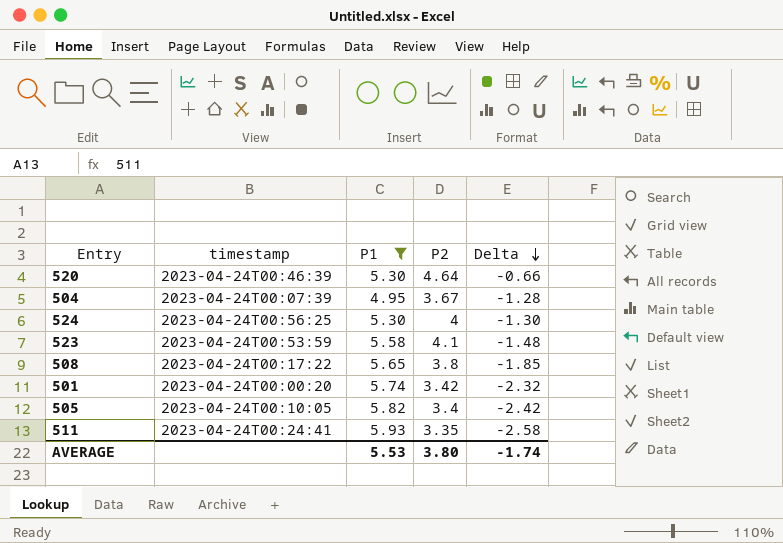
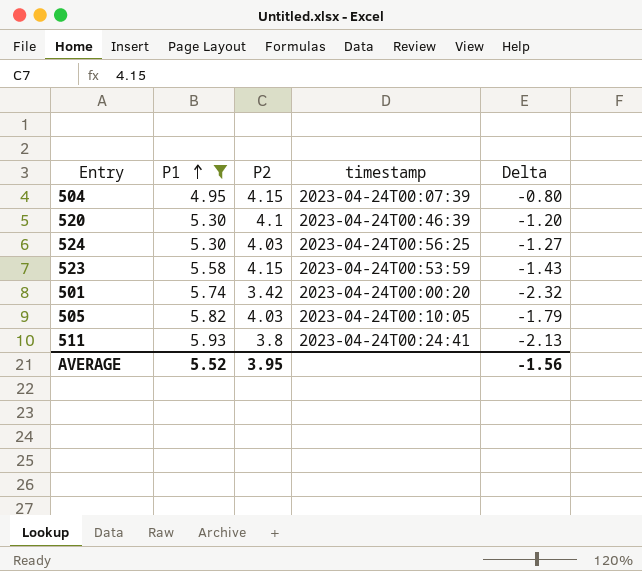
row order: Delta descending -> P1 ascending
column timestamp | position: 2 -> 4
row 508: 2023-04-24T00:17:22 | 5.65 | 3.8 | -1.85 -> none
504 | P2: 3.67 -> 4.15
504 | Delta: -1.28 -> -0.80
520 | P2: 4.64 -> 4.1
520 | Delta: -0.66 -> -1.20
524 | P2: 4 -> 4.03
524 | Delta: -1.30 -> -1.27
523 | P2: 4.1 -> 4.15
523 | Delta: -1.48 -> -1.43
505 | P2: 3.4 -> 4.03
505 | Delta: -2.42 -> -1.79
511 | P2: 3.35 -> 3.8
511 | Delta: -2.58 -> -2.13
AVERAGE | P1: 5.53 -> 5.52
AVERAGE | P2: 3.80 -> 3.95
AVERAGE | Delta: -1.74 -> -1.56

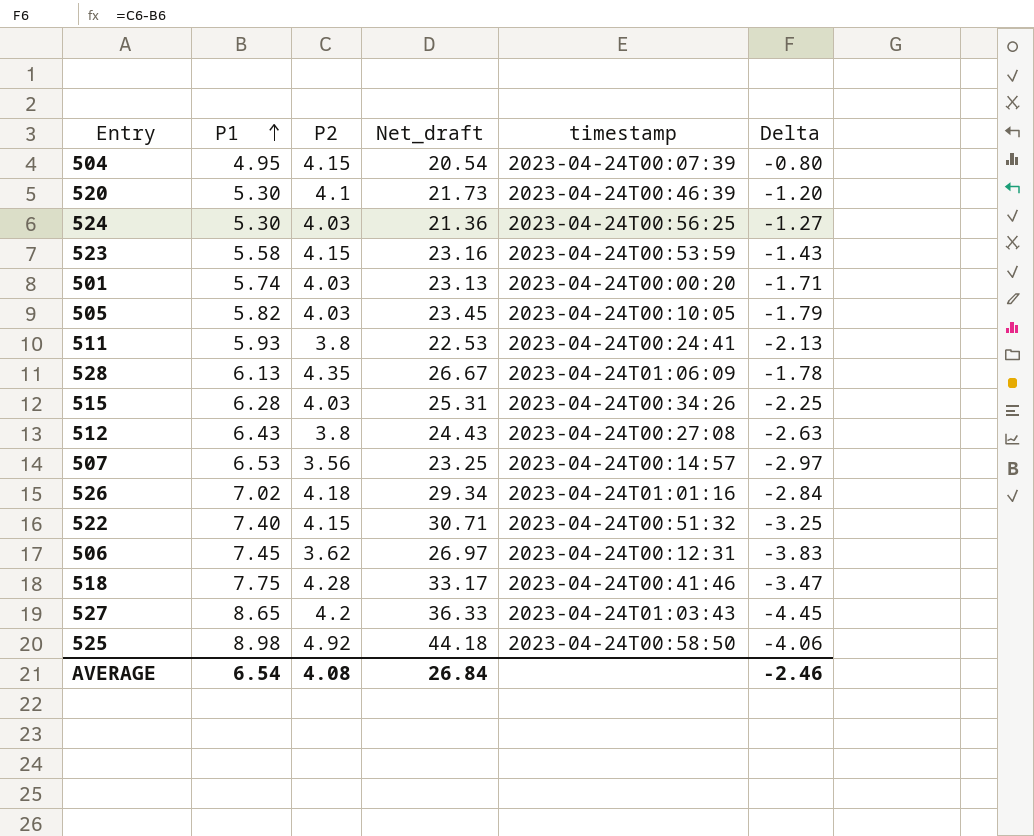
filter: P1 <= 5.93 -> none
column Net_draft | formula: none -> [P1] * [P2]
501 | P2: 3.42 -> 4.03
501 | Delta: -2.32 -> -1.71
AVERAGE | P1: 5.52 -> 6.54
AVERAGE | P2: 3.95 -> 4.08
AVERAGE | Delta: -1.56 -> -2.46

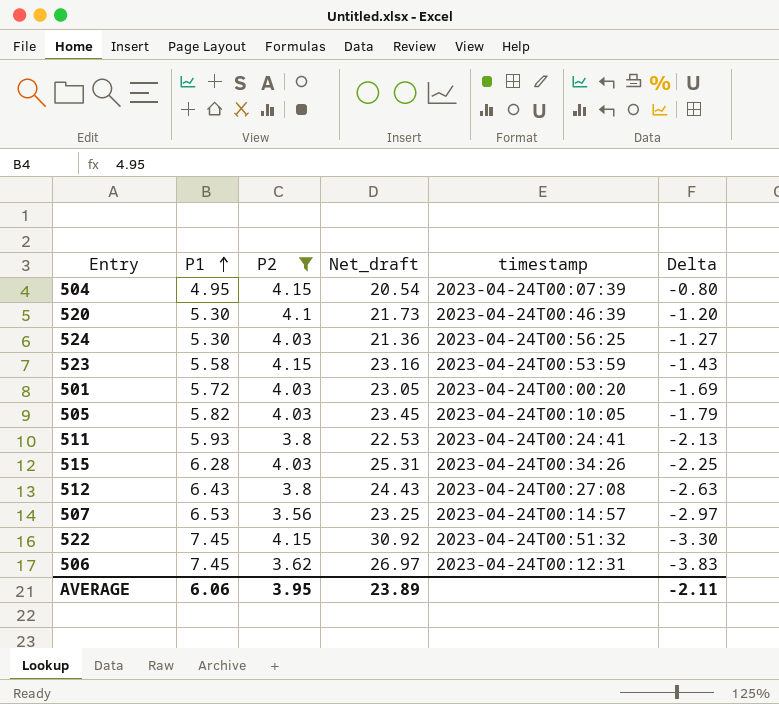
filter: none -> P2 <= 4.15
501 | P1: 5.74 -> 5.72
501 | Net_draft: 23.13 -> 23.05
501 | Delta: -1.71 -> -1.69
522 | P1: 7.40 -> 7.45
522 | Net_draft: 30.71 -> 30.92
522 | Delta: -3.25 -> -3.30
AVERAGE | P1: 6.54 -> 6.06
AVERAGE | P2: 4.08 -> 3.95
AVERAGE | Net_draft: 26.84 -> 23.89
AVERAGE | Delta: -2.46 -> -2.11

